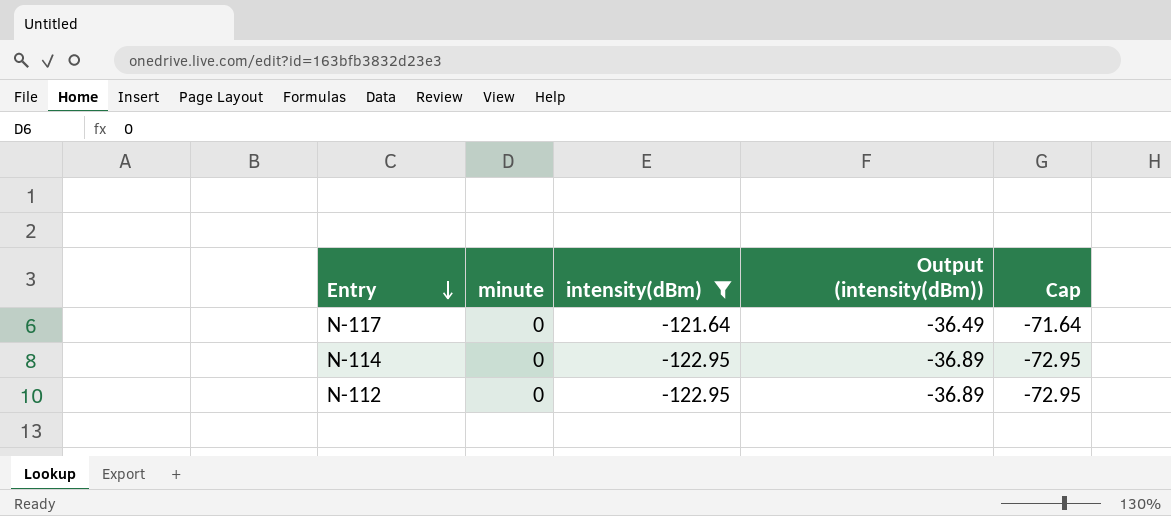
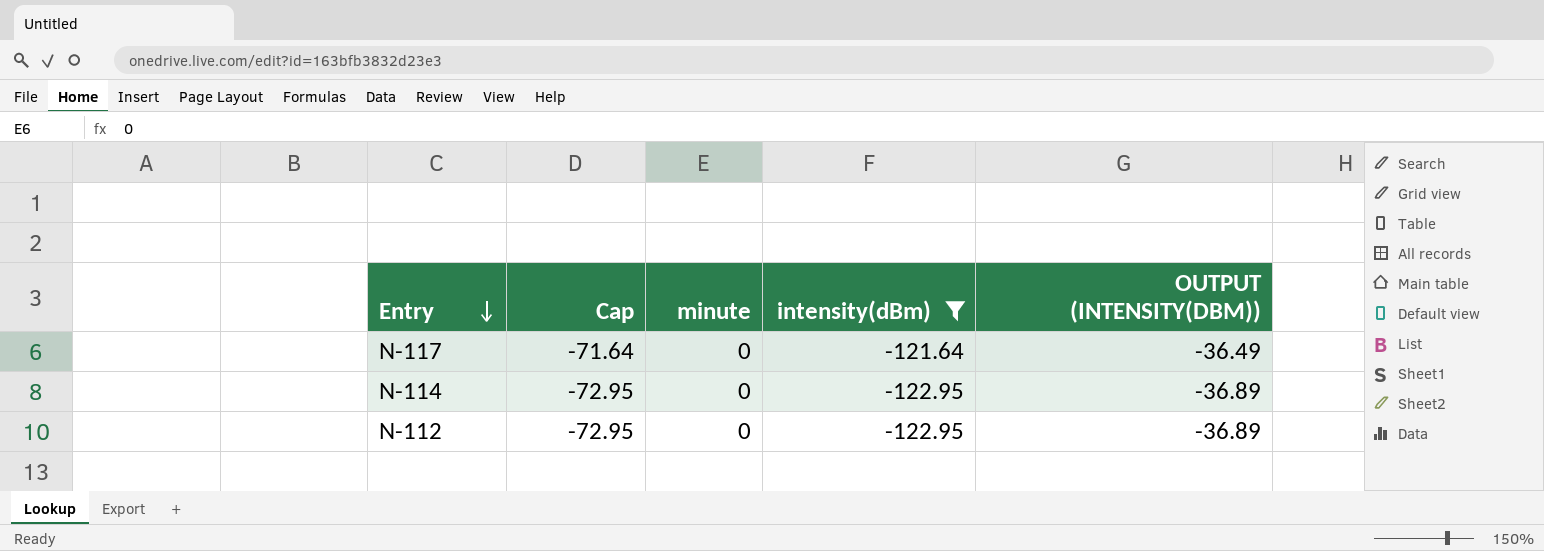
column Cap | position: 5 -> 2
column name: Output (intensity(dBm)) -> OUTPUT (INTENSITY(DBM))

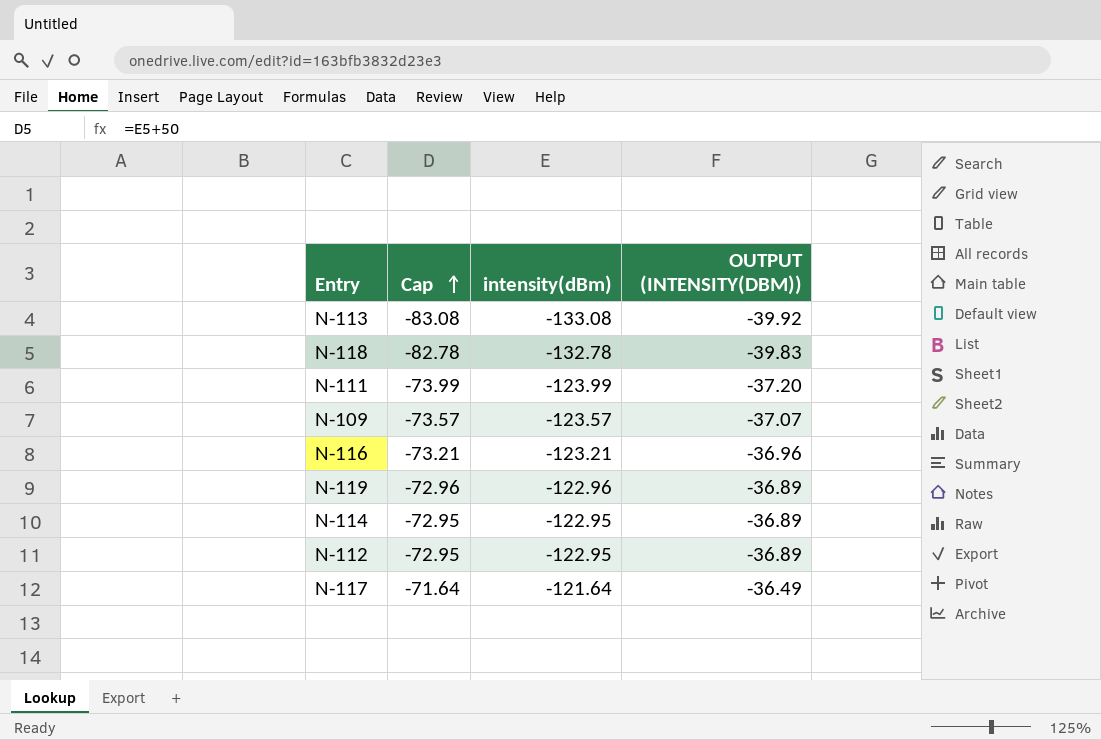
filter: intensity(dBm) >= -122.95 -> none
row order: Entry descending -> Cap ascending
column minute | position: 3 -> none

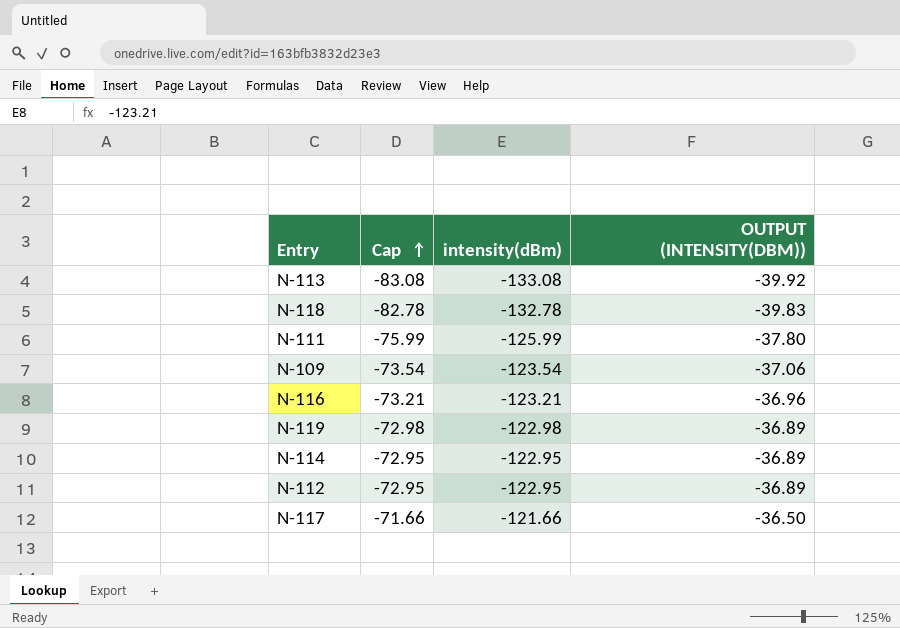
N-111 | Cap: -73.99 -> -75.99
N-111 | intensity(dBm): -123.99 -> -125.99
N-111 | OUTPUT (INTENSITY(DBM)): -37.20 -> -37.80
N-109 | Cap: -73.57 -> -73.54
N-109 | intensity(dBm): -123.57 -> -123.54
N-109 | OUTPUT (INTENSITY(DBM)): -37.07 -> -37.06
N-119 | Cap: -72.96 -> -72.98
N-119 | intensity(dBm): -122.96 -> -122.98
N-117 | Cap: -71.64 -> -71.66
N-117 | intensity(dBm): -121.64 -> -121.66
N-117 | OUTPUT (INTENSITY(DBM)): -36.49 -> -36.50

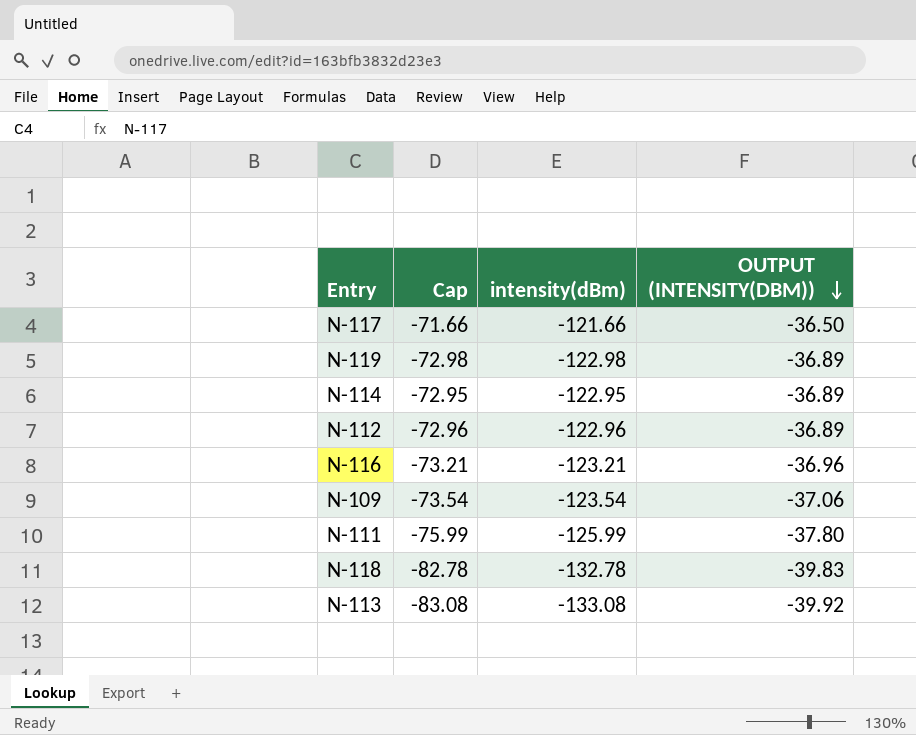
row order: Cap ascending -> OUTPUT (INTENSITY(DBM)) descending
N-112 | Cap: -72.95 -> -72.96
N-112 | intensity(dBm): -122.95 -> -122.96

